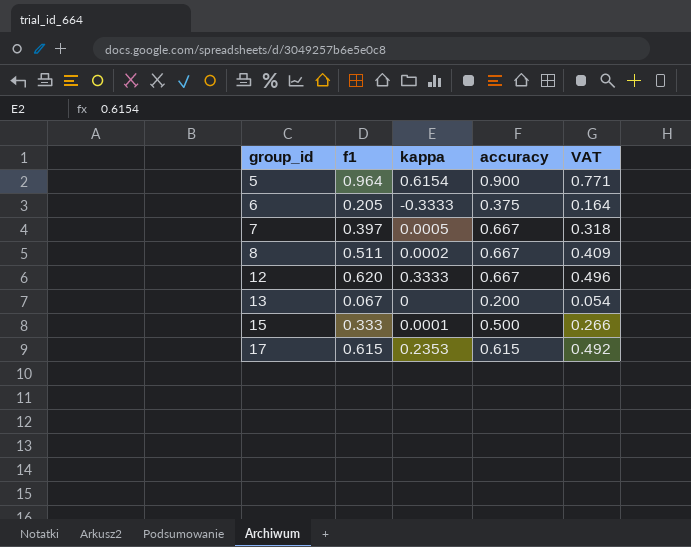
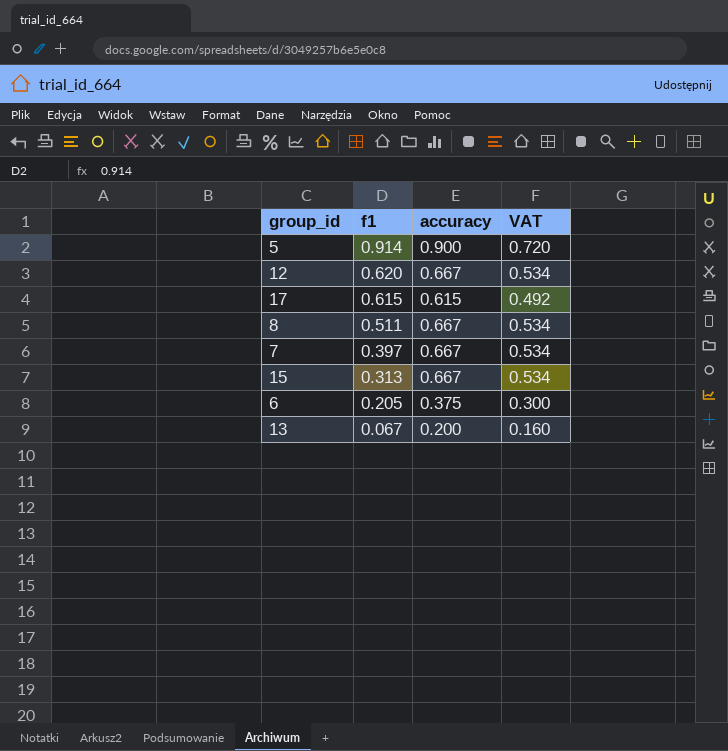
row order: group_id ascending -> f1 descending
column kappa | position: 3 -> none
column VAT | formula: [f1] * 0.8 -> [accuracy] * 0.8
5 | f1: 0.964 -> 0.914
15 | f1: 0.333 -> 0.313
15 | accuracy: 0.500 -> 0.667

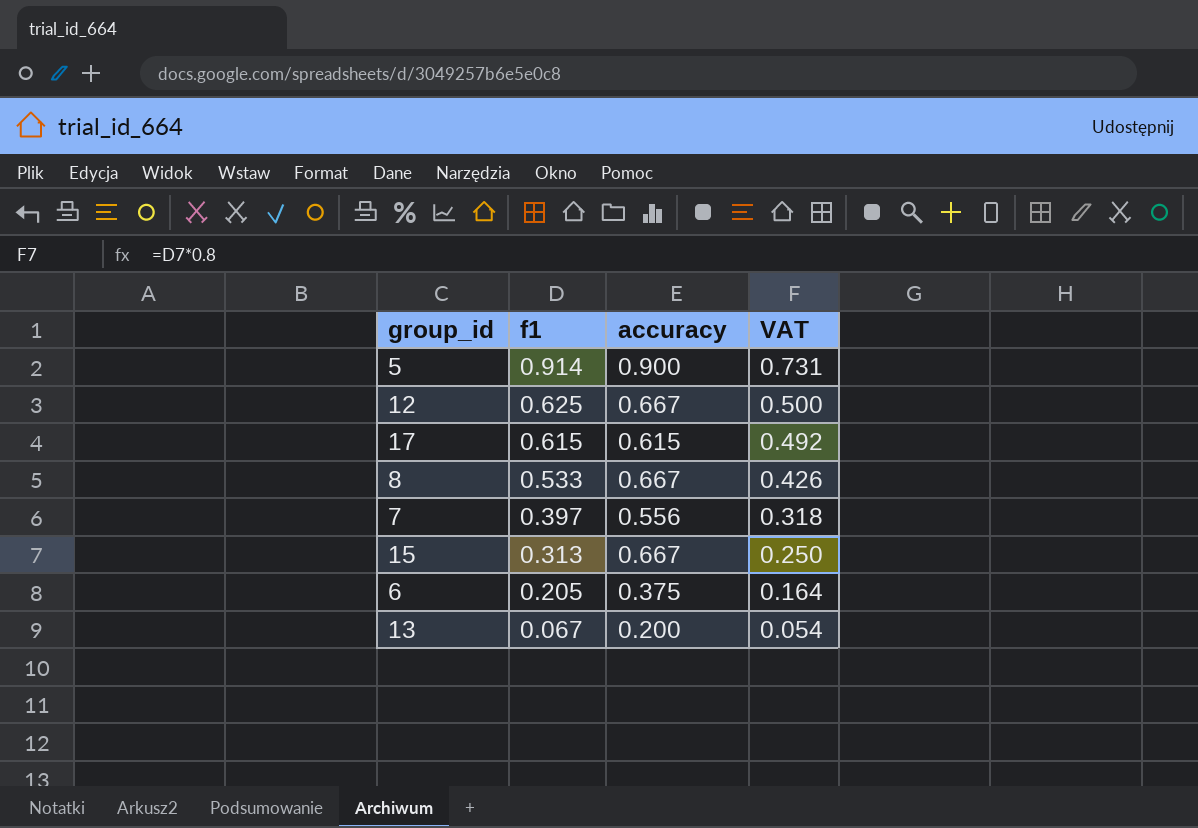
column VAT | formula: [accuracy] * 0.8 -> [f1] * 0.8
12 | f1: 0.620 -> 0.625
8 | f1: 0.511 -> 0.533
7 | accuracy: 0.667 -> 0.556

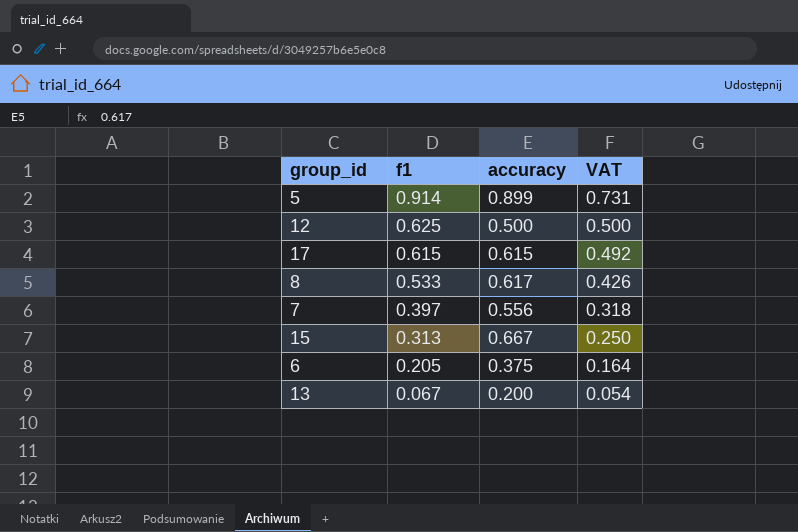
5 | accuracy: 0.900 -> 0.899
12 | accuracy: 0.667 -> 0.500
8 | accuracy: 0.667 -> 0.617

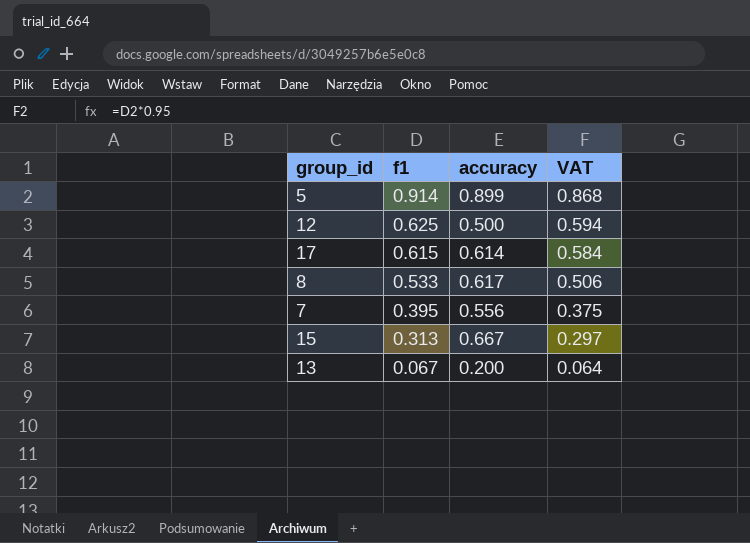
column VAT | formula: [f1] * 0.8 -> [f1] * 0.95
row 6: 0.205 | 0.375 | 0.164 -> none
17 | accuracy: 0.615 -> 0.614
7 | f1: 0.397 -> 0.395

